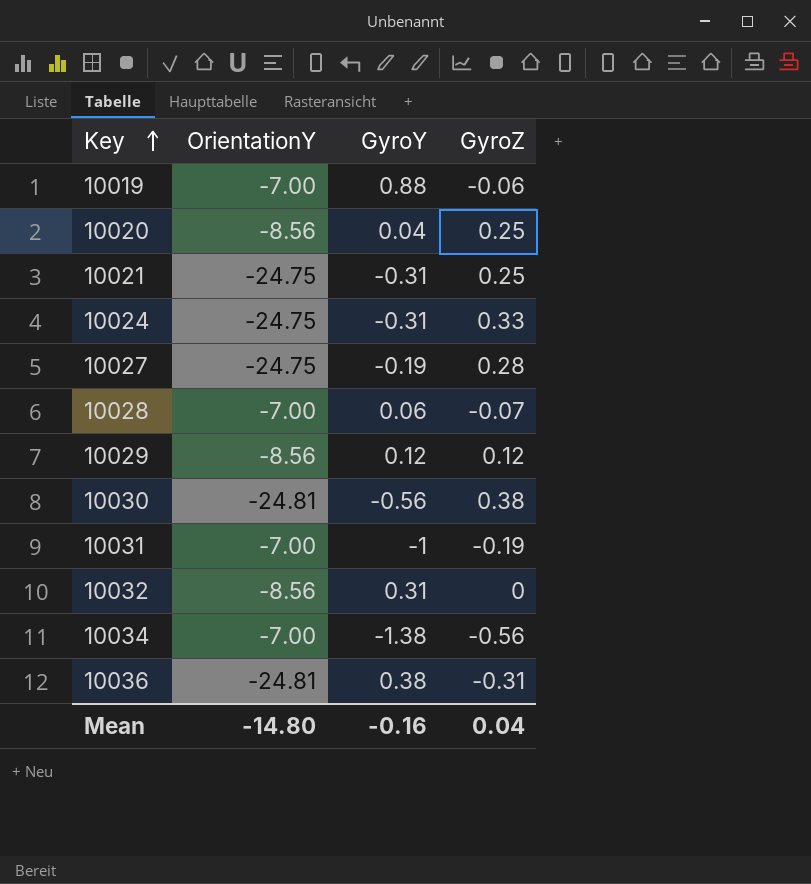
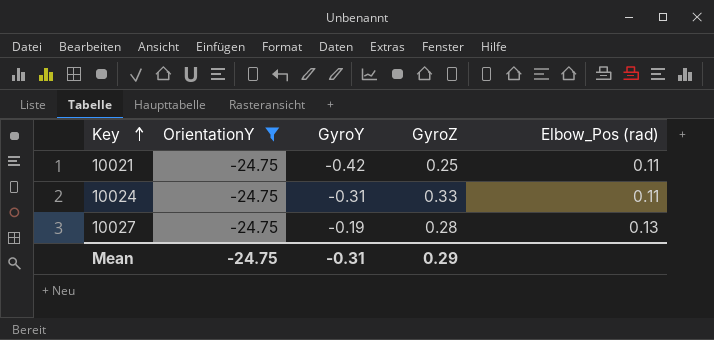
filter: none -> OrientationY = -24.75
column Elbow_Pos (rad) | position: none -> 5
10021 | GyroY: -0.31 -> -0.42
Mean | OrientationY: -14.80 -> -24.75
Mean | GyroY: -0.16 -> -0.31
Mean | GyroZ: 0.04 -> 0.29

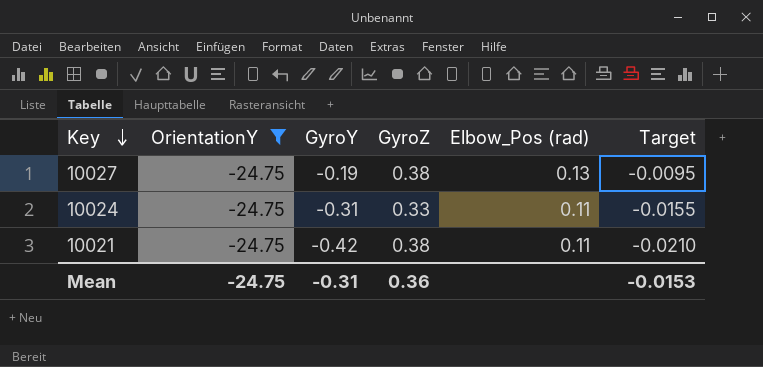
row order: Key ascending -> Key descending
column Target | formula: none -> [GyroY] * 0.05
10027 | GyroZ: 0.28 -> 0.38
10021 | GyroZ: 0.25 -> 0.38
Mean | GyroZ: 0.29 -> 0.36

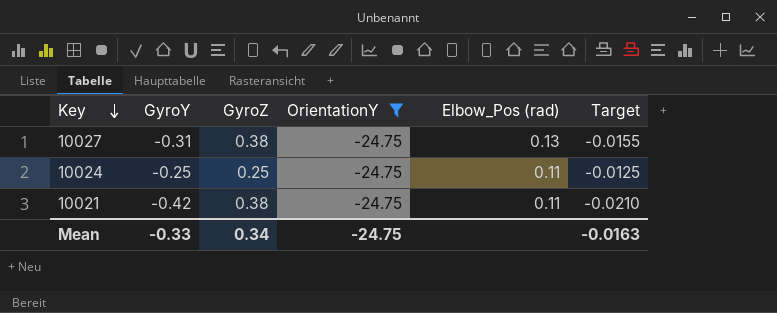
column OrientationY | position: 2 -> 4
10027 | GyroY: -0.19 -> -0.31
10027 | Target: -0.0095 -> -0.0155
10024 | GyroY: -0.31 -> -0.25
10024 | GyroZ: 0.33 -> 0.25
10024 | Target: -0.0155 -> -0.0125
Mean | GyroY: -0.31 -> -0.33
Mean | GyroZ: 0.36 -> 0.34
Mean | Target: -0.0153 -> -0.0163

